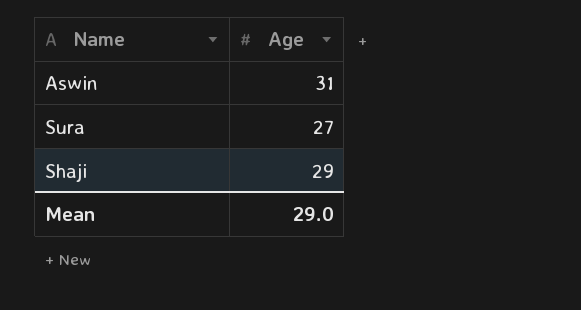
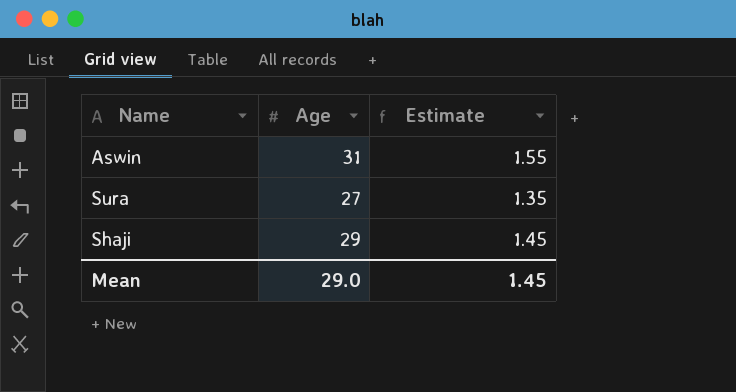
column Estimate | formula: none -> [Age] * 0.05

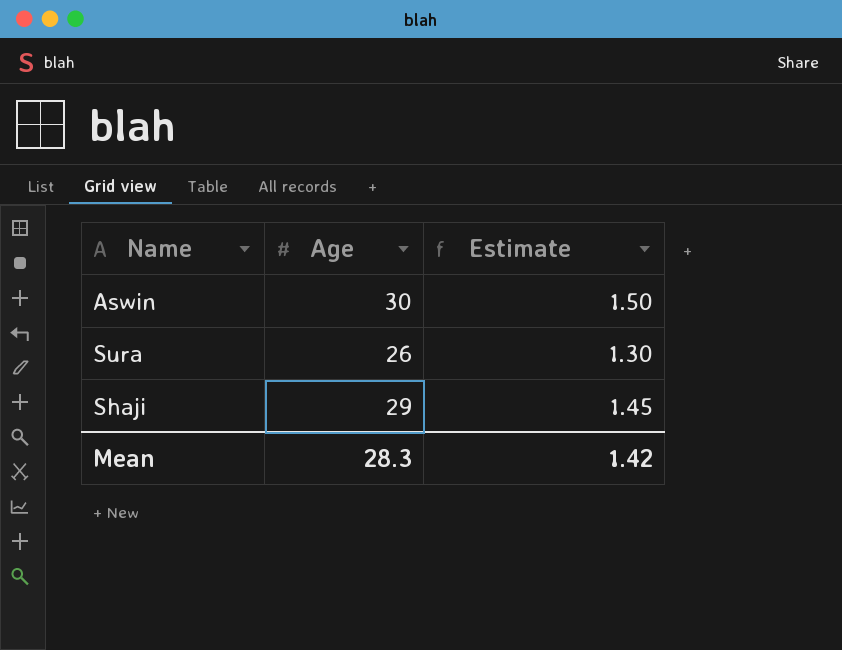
Aswin | Age: 31 -> 30
Aswin | Estimate: 1.55 -> 1.50
Sura | Age: 27 -> 26
Sura | Estimate: 1.35 -> 1.30
Mean | Age: 29.0 -> 28.3
Mean | Estimate: 1.45 -> 1.42

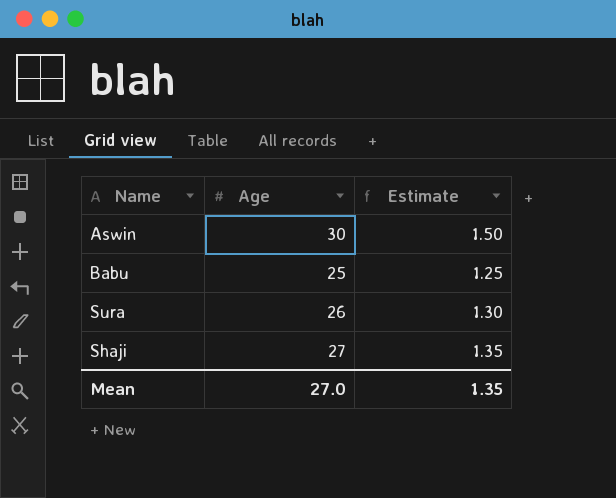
row Babu: none -> 25 | 1.25
Shaji | Age: 29 -> 27
Shaji | Estimate: 1.45 -> 1.35
Mean | Age: 28.3 -> 27.0
Mean | Estimate: 1.42 -> 1.35

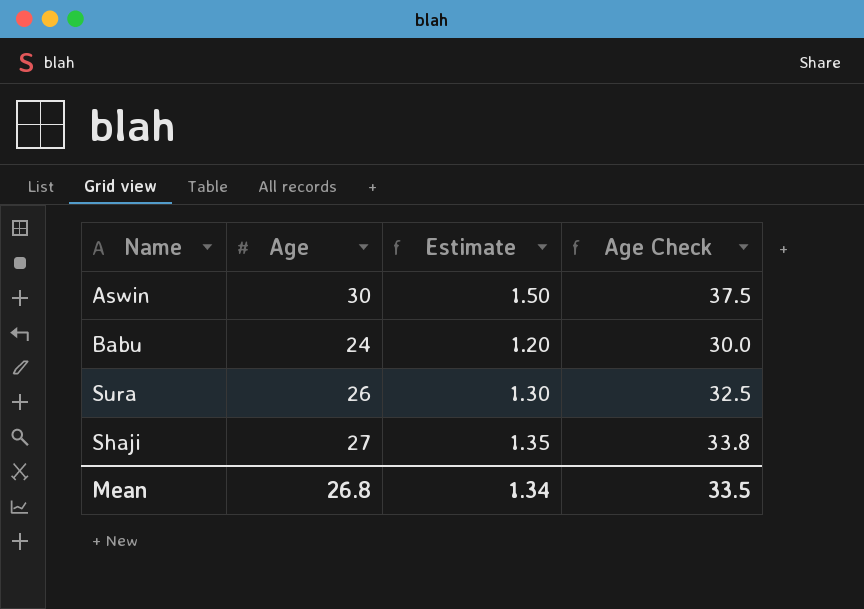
column Age Check | formula: none -> [Age] * 1.25
Babu | Age: 25 -> 24
Babu | Estimate: 1.25 -> 1.20
Mean | Age: 27.0 -> 26.8
Mean | Estimate: 1.35 -> 1.34

